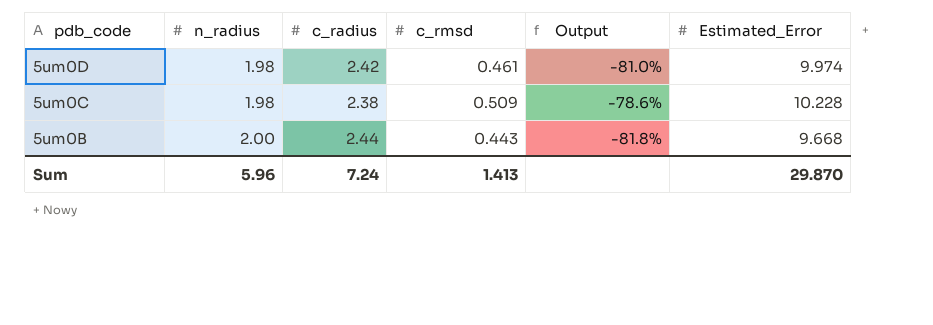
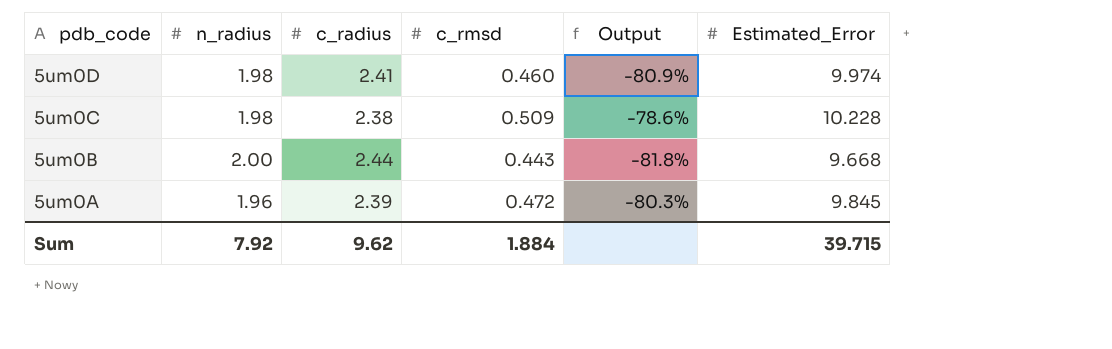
5um0D | c_radius: 2.42 -> 2.41
5um0D | c_rmsd: 0.461 -> 0.460
5um0D | Output: -81.0% -> -80.9%
row 5um0A: none -> 1.96 | 2.39 | 0.472 | -80.3% | 9.845
Sum | n_radius: 5.96 -> 7.92
Sum | c_radius: 7.24 -> 9.62
Sum | c_rmsd: 1.413 -> 1.884
Sum | Estimated_Error: 29.870 -> 39.715

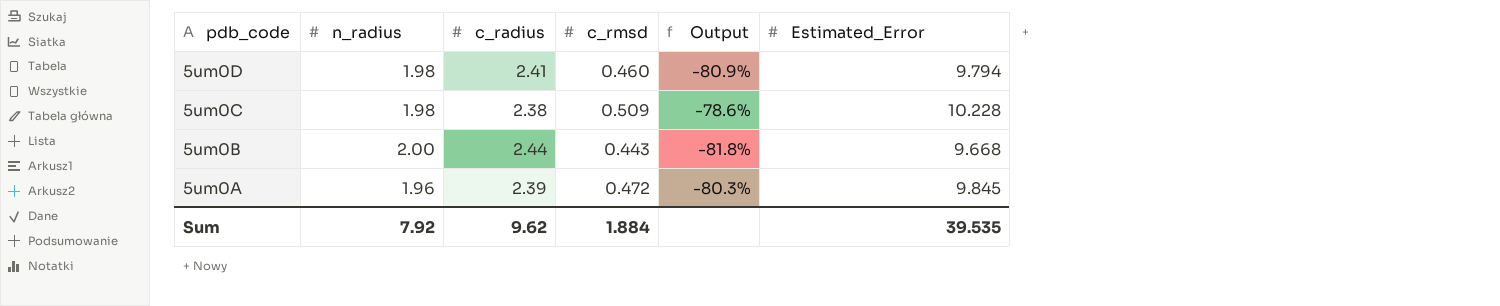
5um0D | Estimated_Error: 9.974 -> 9.794
Sum | Estimated_Error: 39.715 -> 39.535

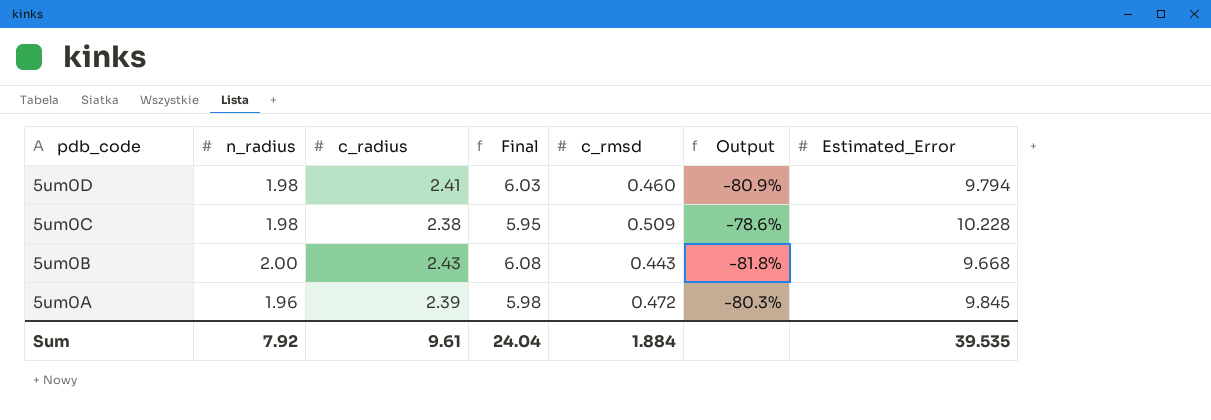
column Final | formula: none -> [c_radius] * 2.5
5um0B | c_radius: 2.44 -> 2.43
Sum | c_radius: 9.62 -> 9.61

